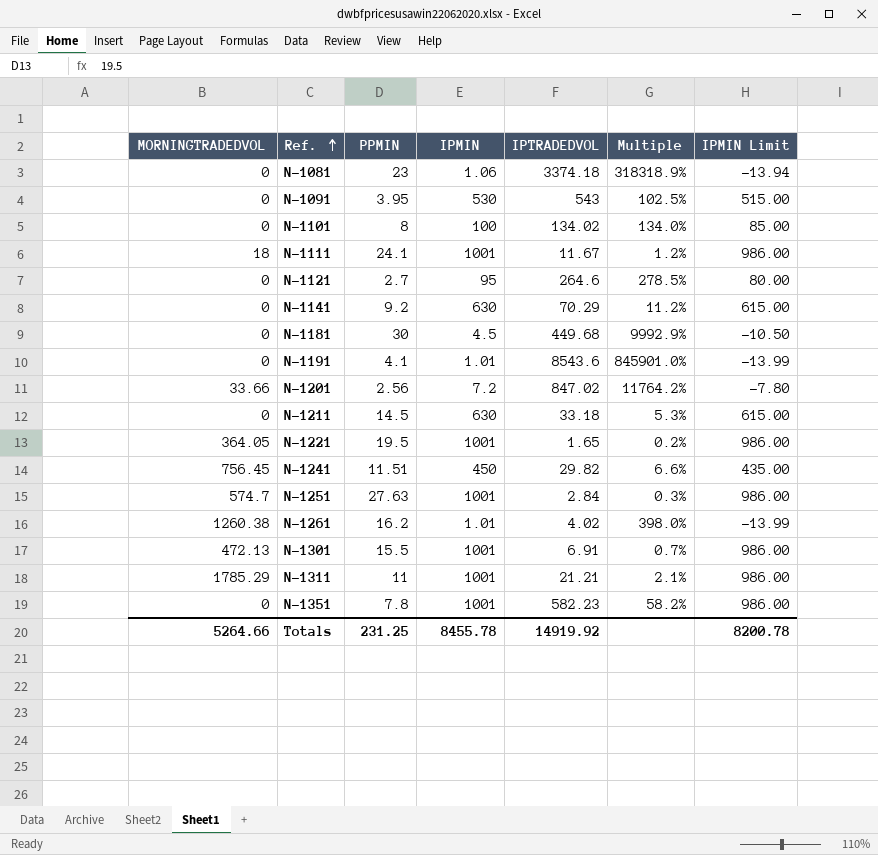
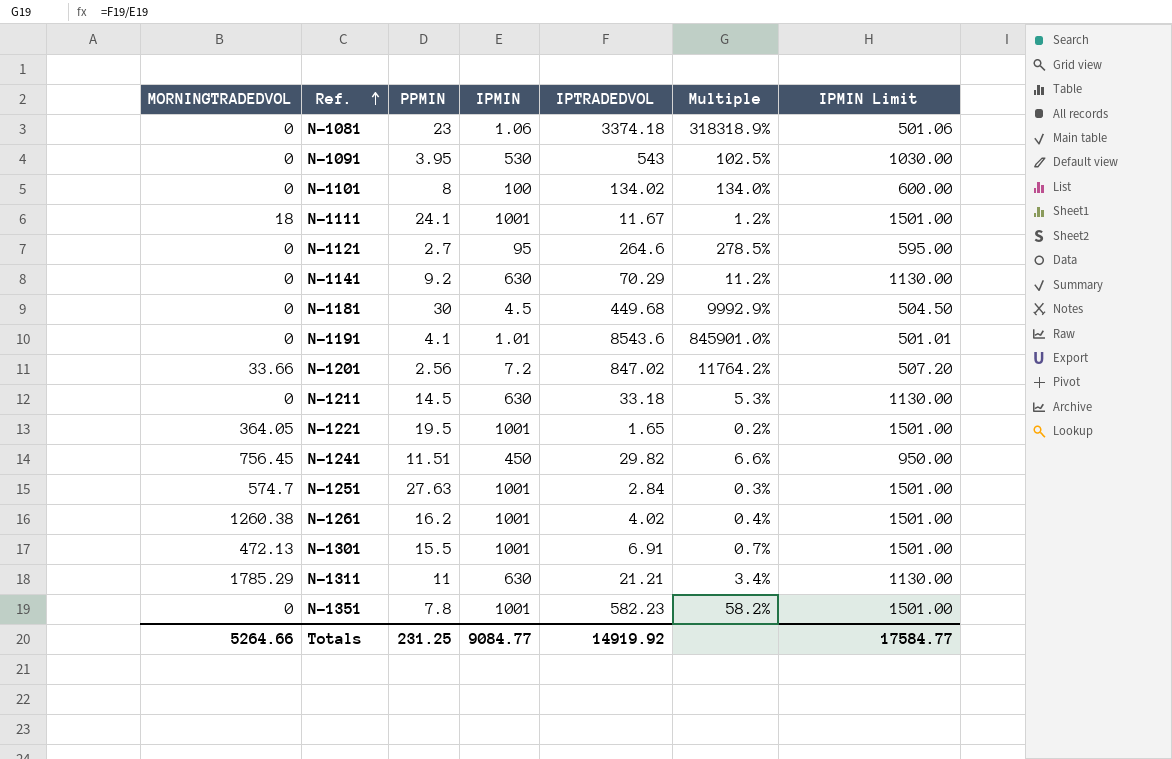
column IPMIN Limit | formula: [IPMIN] - 15 -> [IPMIN] + 500
N-1261 | IPMIN: 1.01 -> 1001
N-1261 | Multiple: 398.0% -> 0.4%
N-1311 | IPMIN: 1001 -> 630
N-1311 | Multiple: 2.1% -> 3.4%
Totals | IPMIN: 8455.78 -> 9084.77
Totals | IPMIN Limit: 8200.78 -> 17584.77

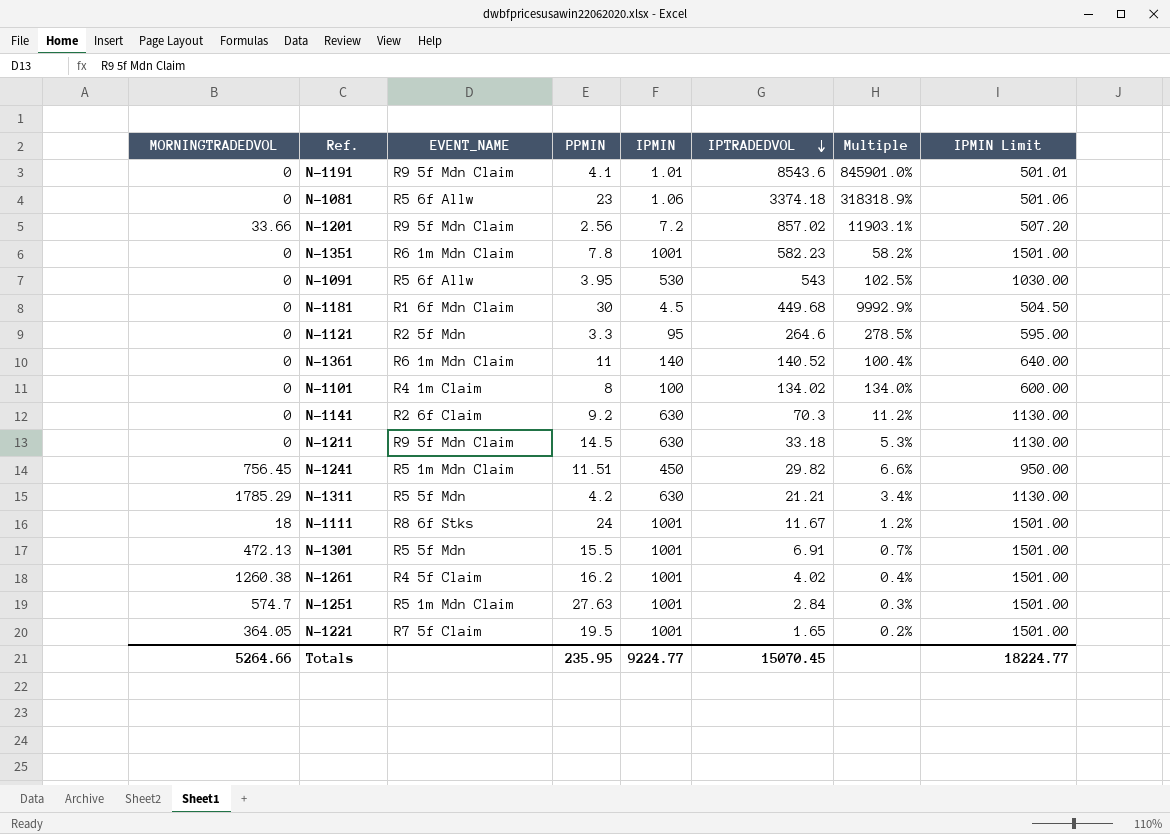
row order: Ref. ascending -> IPTRADEDVOL descending
column EVENT_NAME | position: none -> 3
N-1201 | IPTRADEDVOL: 847.02 -> 857.02
N-1201 | Multiple: 11764.2% -> 11903.1%
N-1121 | PPMIN: 2.7 -> 3.3
row N-1361: none -> 0 | R6 1m Mdn Claim | 11 | 140 | 140.52 | 100.4% | 640.00
N-1141 | IPTRADEDVOL: 70.29 -> 70.3
N-1311 | PPMIN: 11 -> 4.2
N-1111 | PPMIN: 24.1 -> 24
Totals | PPMIN: 231.25 -> 235.95
Totals | IPMIN: 9084.77 -> 9224.77
Totals | IPTRADEDVOL: 14919.92 -> 15070.45
Totals | IPMIN Limit: 17584.77 -> 18224.77

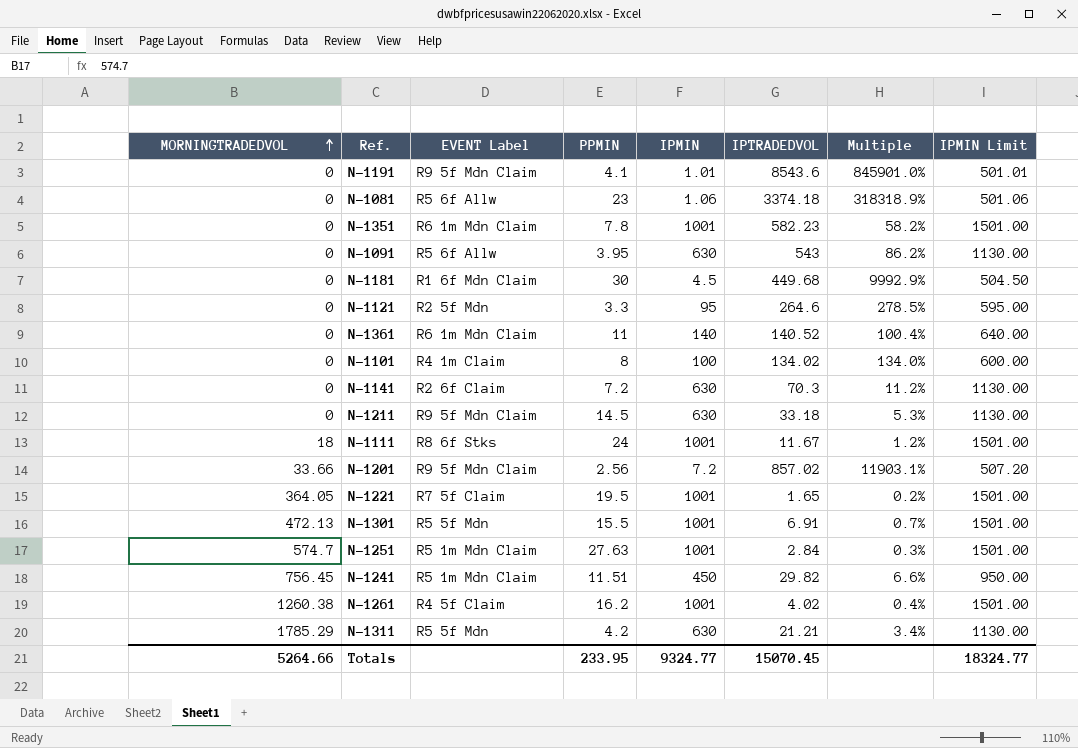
row order: IPTRADEDVOL descending -> MORNINGTRADEDVOL ascending
column name: EVENT_NAME -> EVENT Label
N-1091 | IPMIN: 530 -> 630
N-1091 | Multiple: 102.5% -> 86.2%
N-1091 | IPMIN Limit: 1030.00 -> 1130.00
N-1141 | PPMIN: 9.2 -> 7.2
Totals | PPMIN: 235.95 -> 233.95
Totals | IPMIN: 9224.77 -> 9324.77
Totals | IPMIN Limit: 18224.77 -> 18324.77

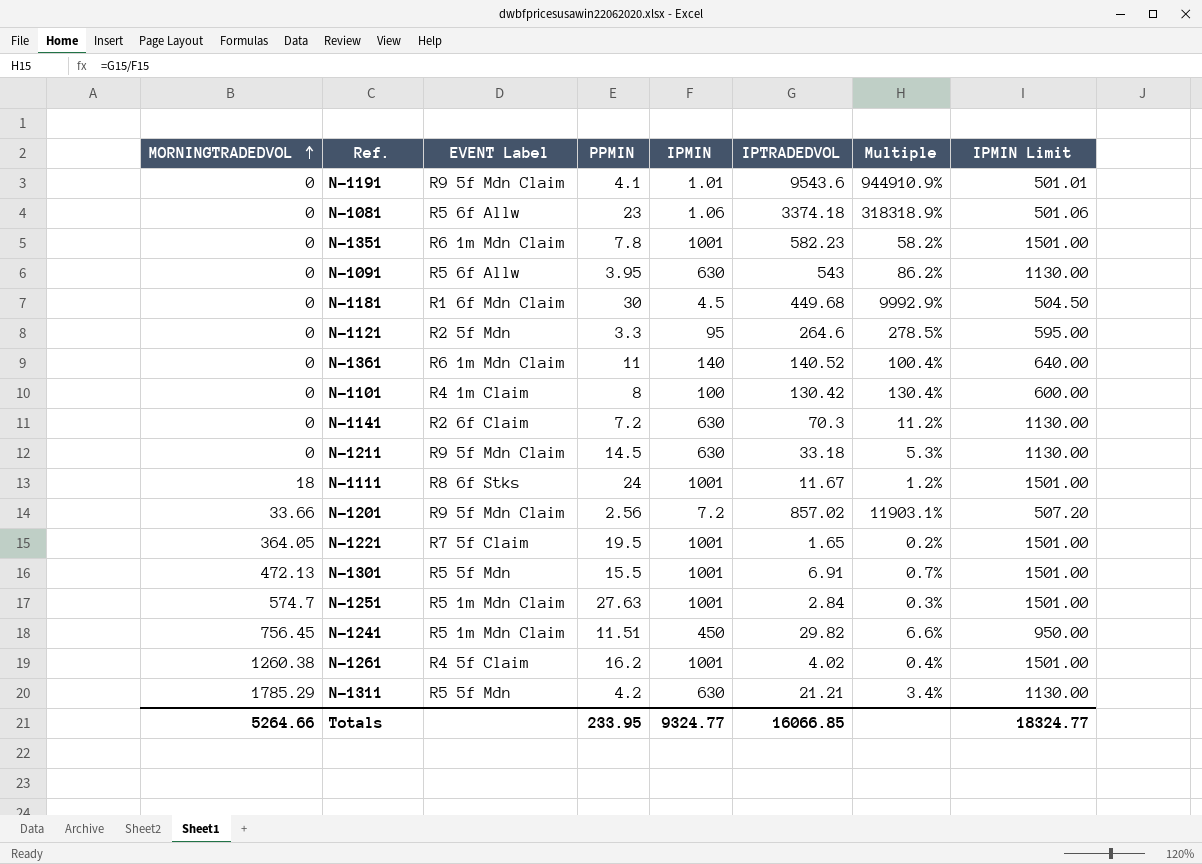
N-1191 | IPTRADEDVOL: 8543.6 -> 9543.6
N-1191 | Multiple: 845901.0% -> 944910.9%
N-1101 | IPTRADEDVOL: 134.02 -> 130.42
N-1101 | Multiple: 134.0% -> 130.4%
Totals | IPTRADEDVOL: 15070.45 -> 16066.85

